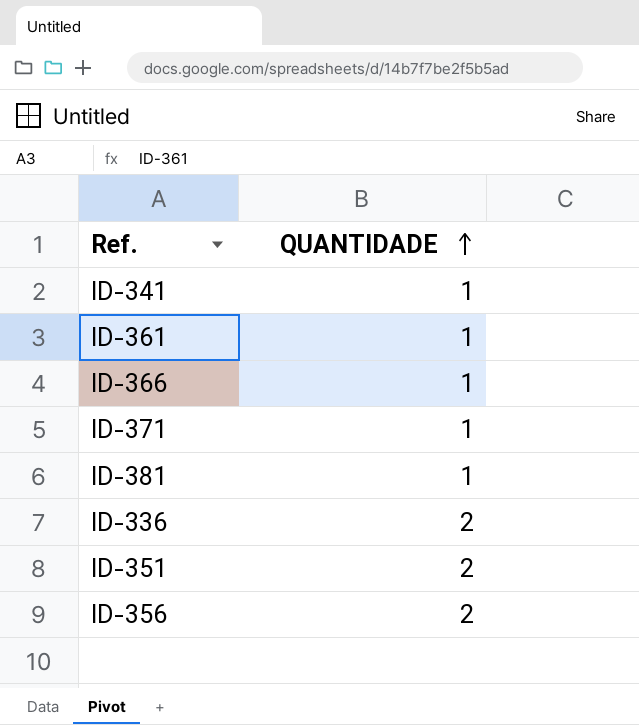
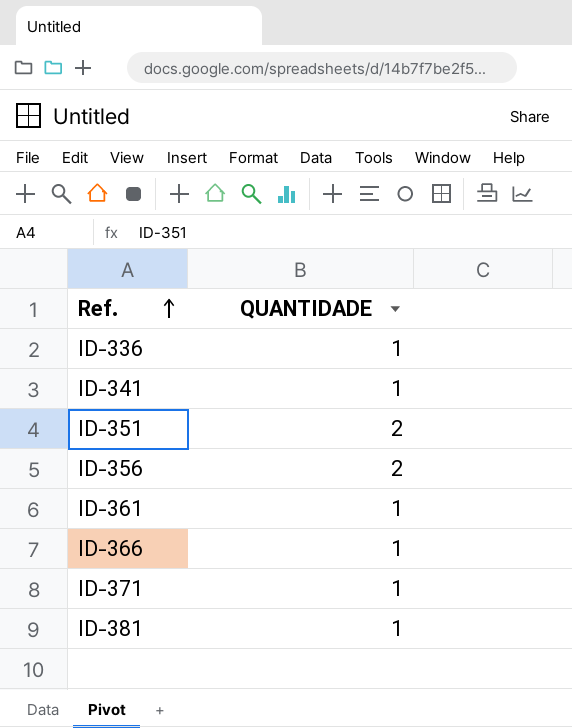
row order: QUANTIDADE ascending -> Ref. ascending
ID-336 | QUANTIDADE: 2 -> 1

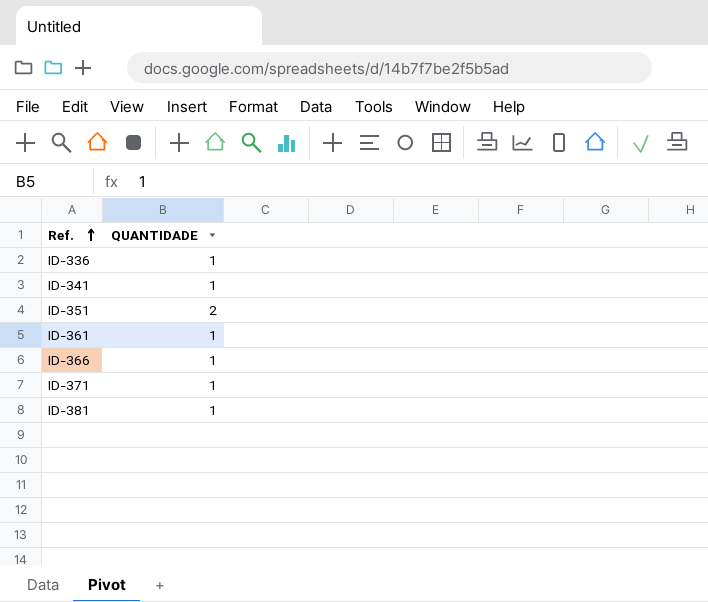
row ID-356: 2 -> none

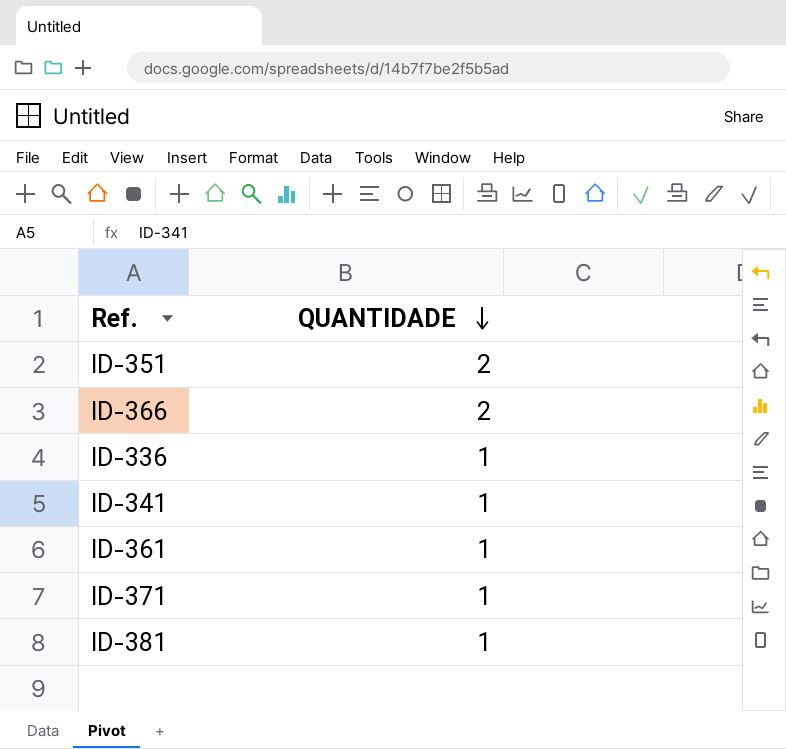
row order: Ref. ascending -> QUANTIDADE descending
ID-366 | QUANTIDADE: 1 -> 2

